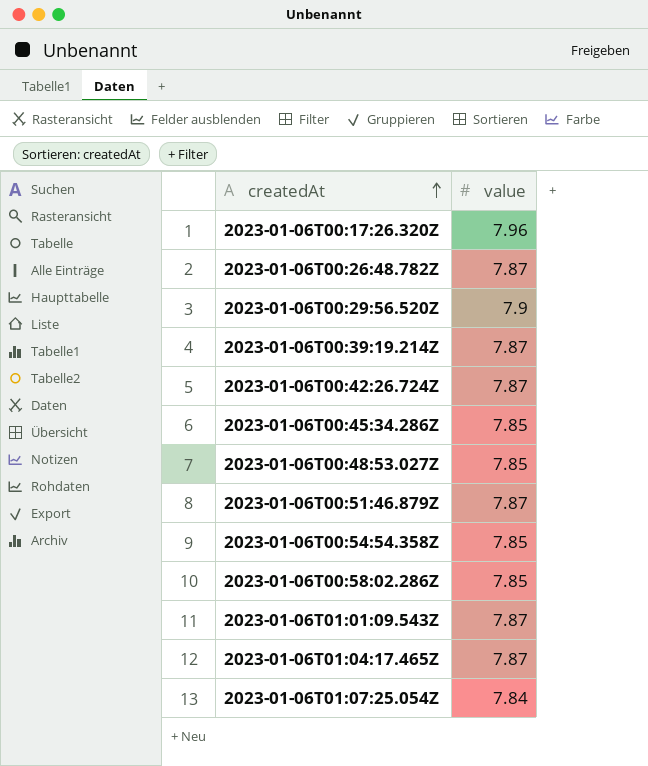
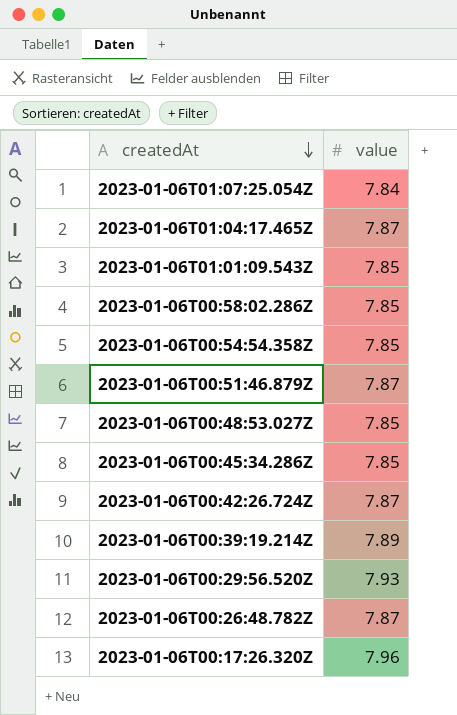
row order: createdAt ascending -> createdAt descending
2023-01-06T01:01:09.543Z | value: 7.87 -> 7.85
2023-01-06T00:39:19.214Z | value: 7.87 -> 7.89
2023-01-06T00:29:56.520Z | value: 7.9 -> 7.93

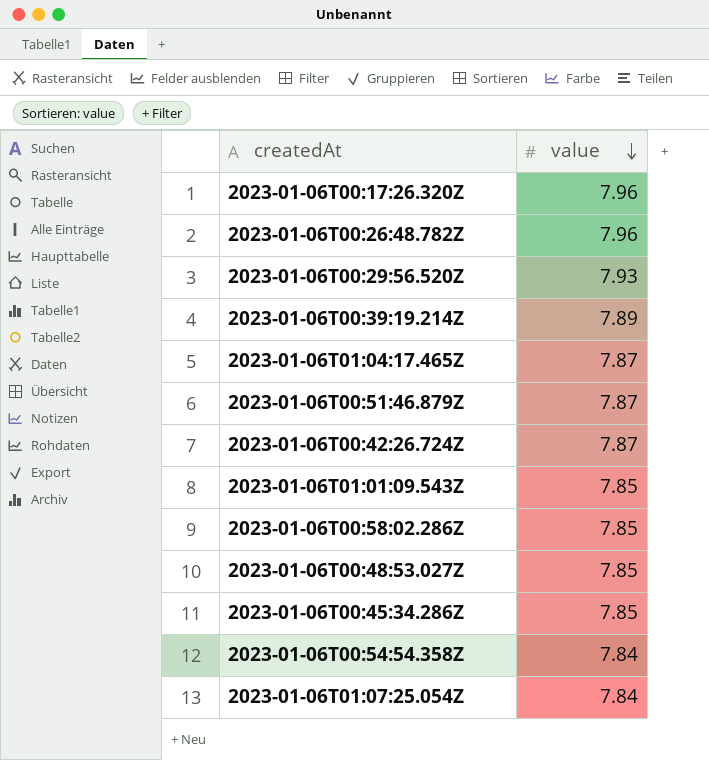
row order: createdAt descending -> value descending
2023-01-06T00:26:48.782Z | value: 7.87 -> 7.96
2023-01-06T00:54:54.358Z | value: 7.85 -> 7.84

